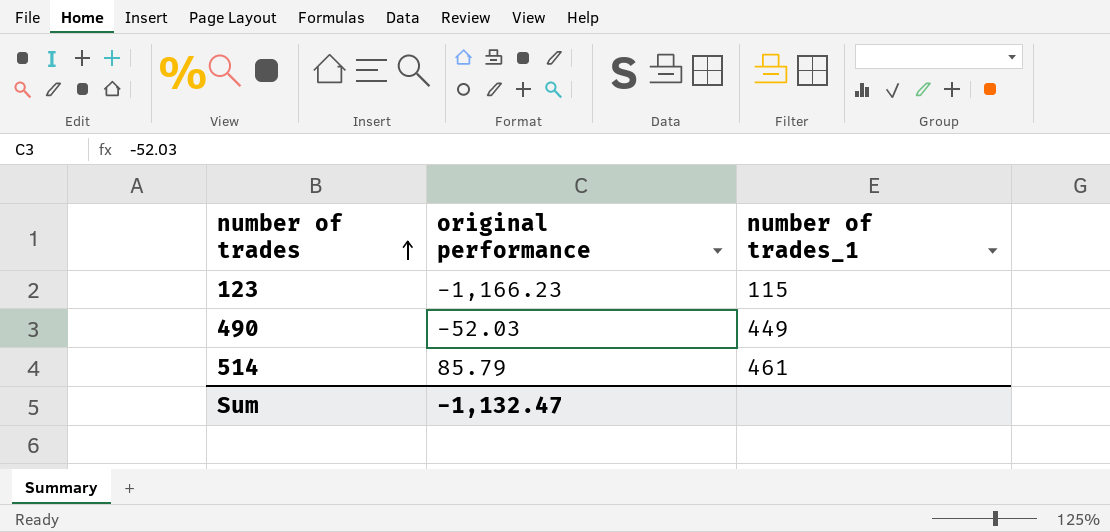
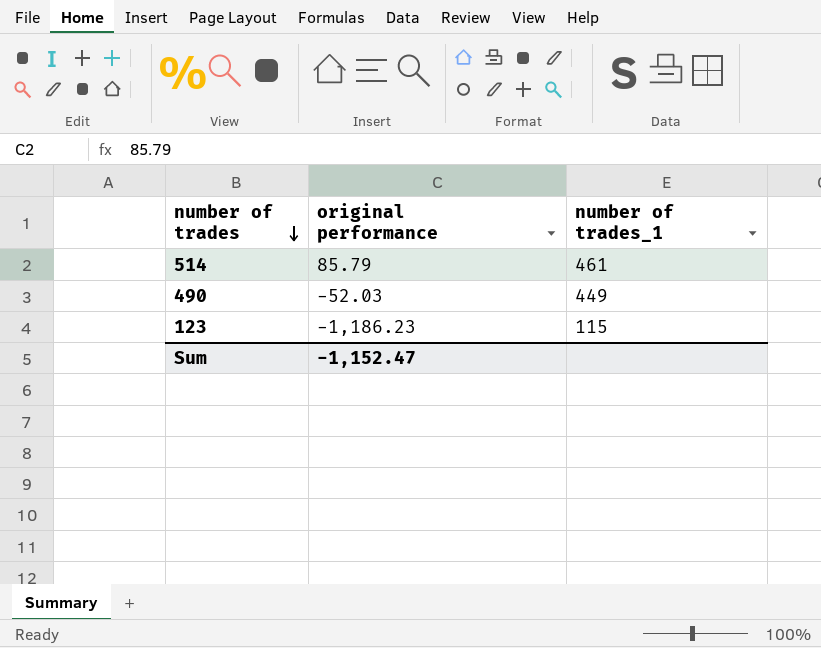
row order: number of trades ascending -> number of trades descending
123 | original performance: -1,166.23 -> -1,186.23
Sum | original performance: -1,132.47 -> -1,152.47

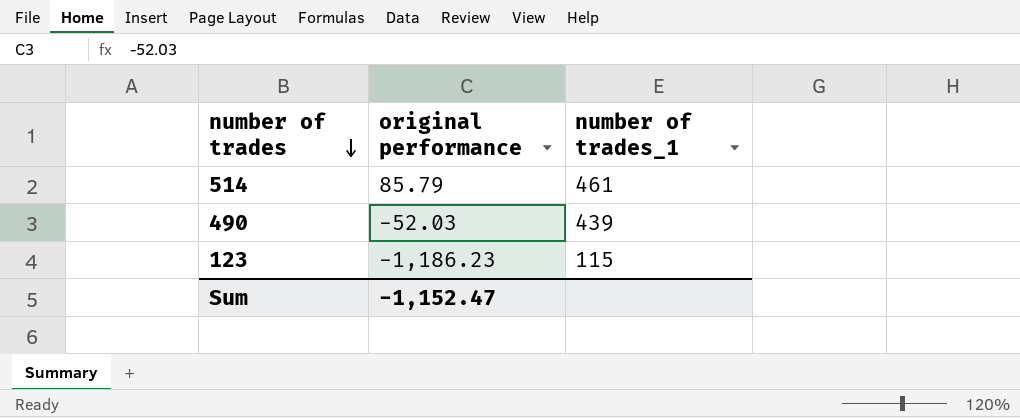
490 | number of trades_1: 449 -> 439

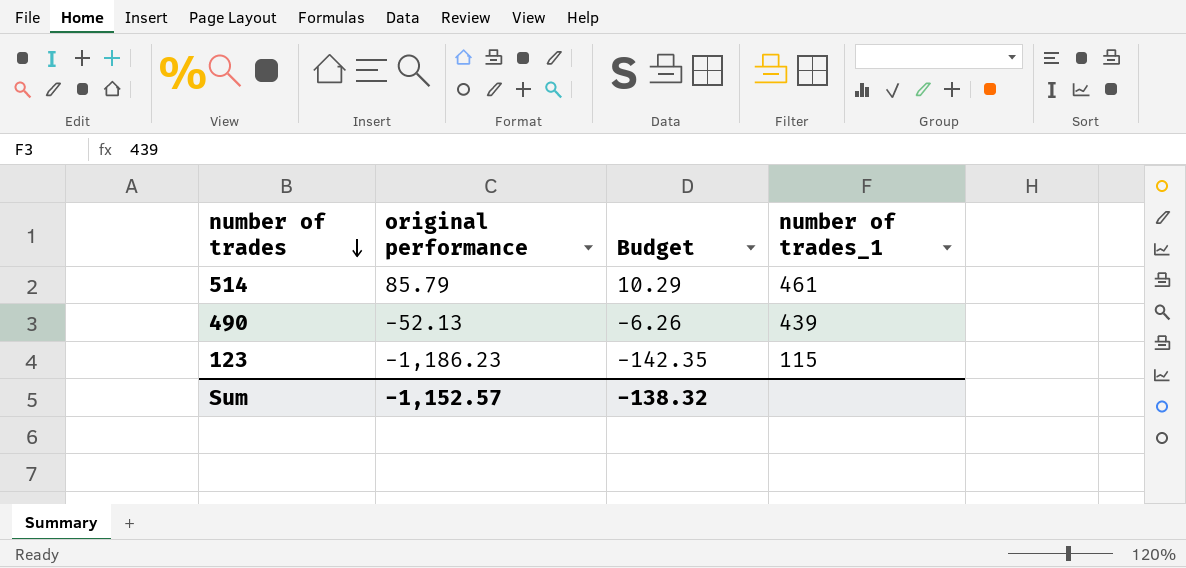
column Budget | formula: none -> [original performance] * 0.12
490 | original performance: -52.03 -> -52.13
Sum | original performance: -1,152.47 -> -1,152.57

